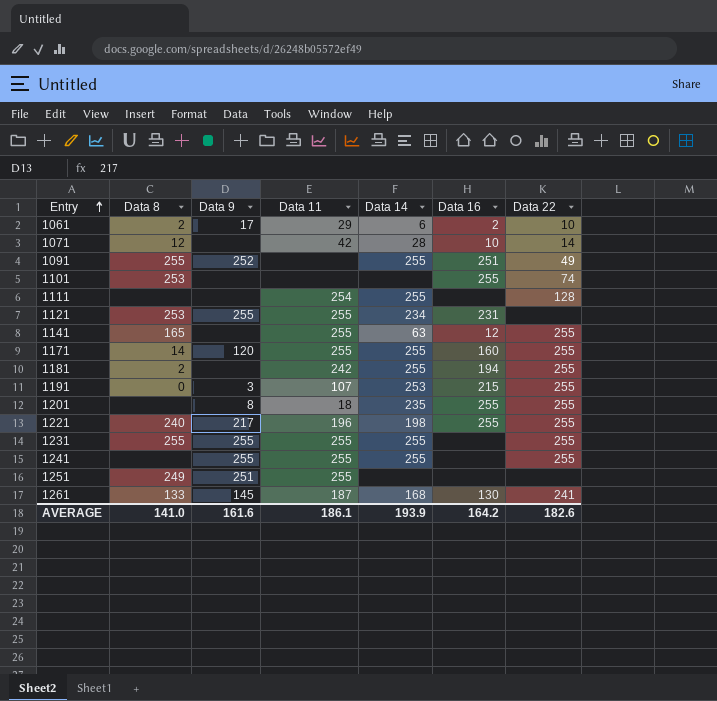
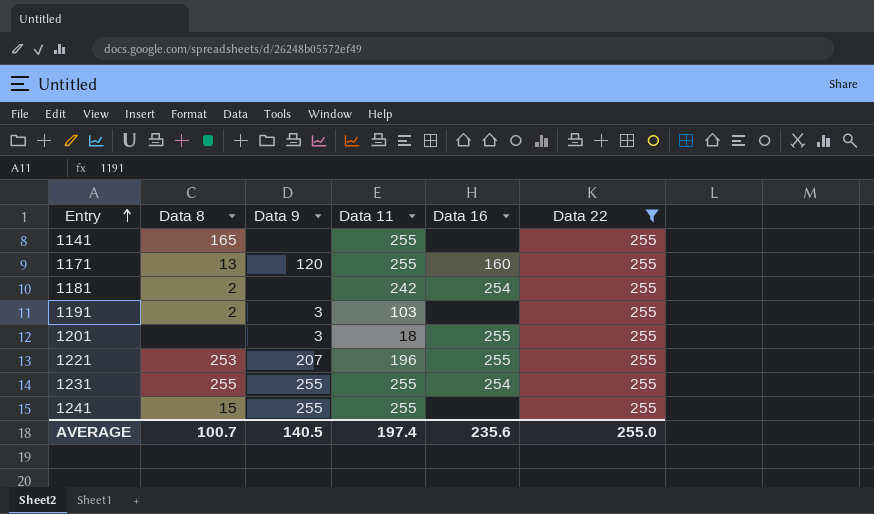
filter: none -> Data 22 = 255
column Data 14 | position: 5 -> none
1141 | Data 16: 12 -> none
1171 | Data 8: 14 -> 13
1181 | Data 16: 194 -> 254
1191 | Data 8: 0 -> 2
1191 | Data 11: 107 -> 103
1191 | Data 16: 215 -> none
1201 | Data 9: 8 -> 3
1221 | Data 8: 240 -> 253
1221 | Data 9: 217 -> 207
1231 | Data 16: none -> 254
1241 | Data 8: none -> 15
AVERAGE | Data 8: 141.0 -> 100.7
AVERAGE | Data 9: 161.6 -> 140.5
AVERAGE | Data 11: 186.1 -> 197.4
AVERAGE | Data 16: 164.2 -> 235.6
AVERAGE | Data 22: 182.6 -> 255.0

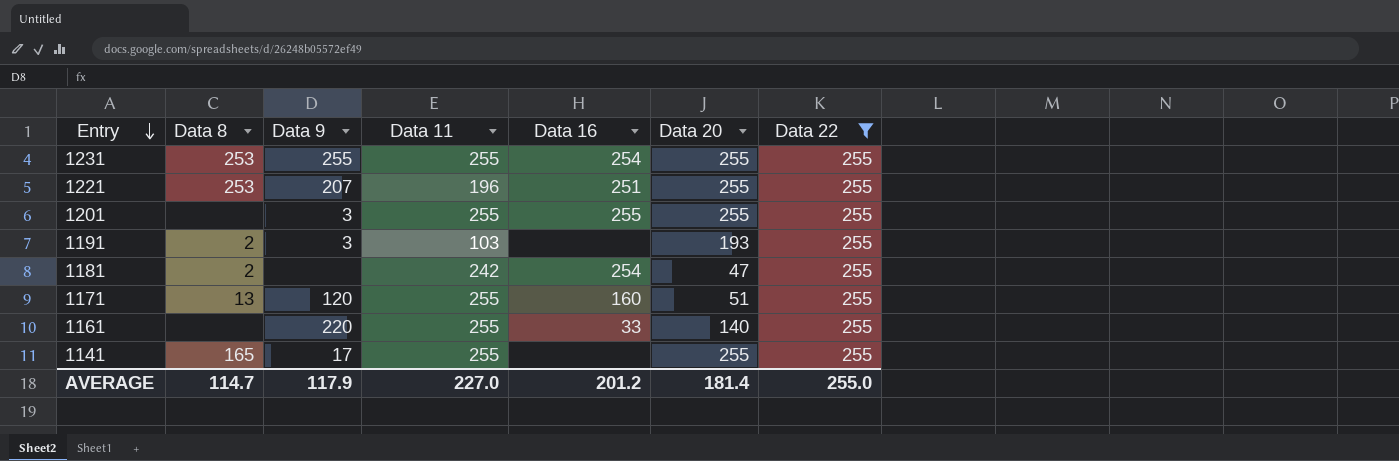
row order: Entry ascending -> Entry descending
column Data 20 | position: none -> 6
row 1241: 15 | 255 | 255 | none | 255 -> none
1231 | Data 8: 255 -> 253
1221 | Data 16: 255 -> 251
1201 | Data 11: 18 -> 255
row 1161: none -> none | 220 | 255 | 33 | 140 | 255
1141 | Data 9: none -> 17
AVERAGE | Data 8: 100.7 -> 114.7
AVERAGE | Data 9: 140.5 -> 117.9
AVERAGE | Data 11: 197.4 -> 227.0
AVERAGE | Data 16: 235.6 -> 201.2

